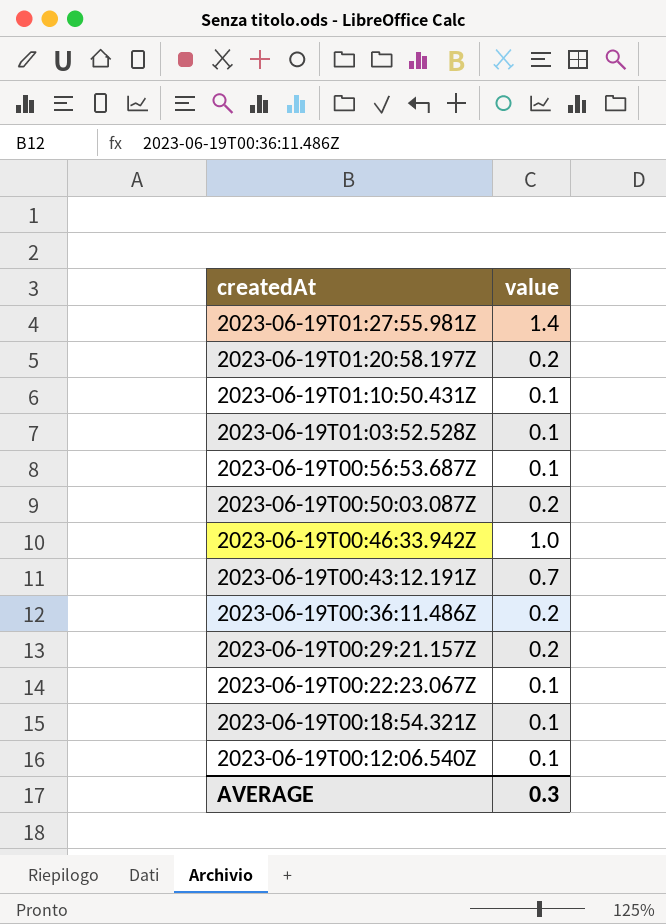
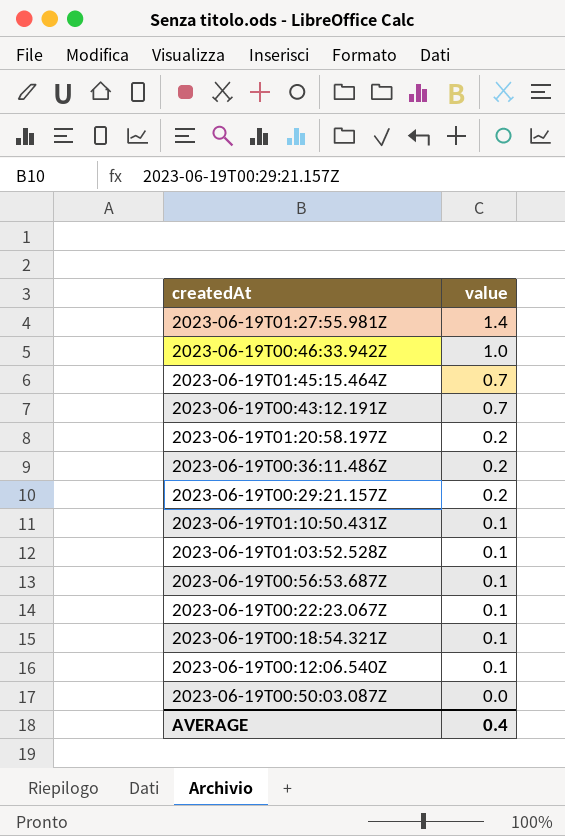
row order: createdAt descending -> value descending
row 2023-06-19T01:45:15.464Z: none -> 0.7
2023-06-19T00:50:03.087Z | value: 0.2 -> 0.0
AVERAGE | value: 0.3 -> 0.4

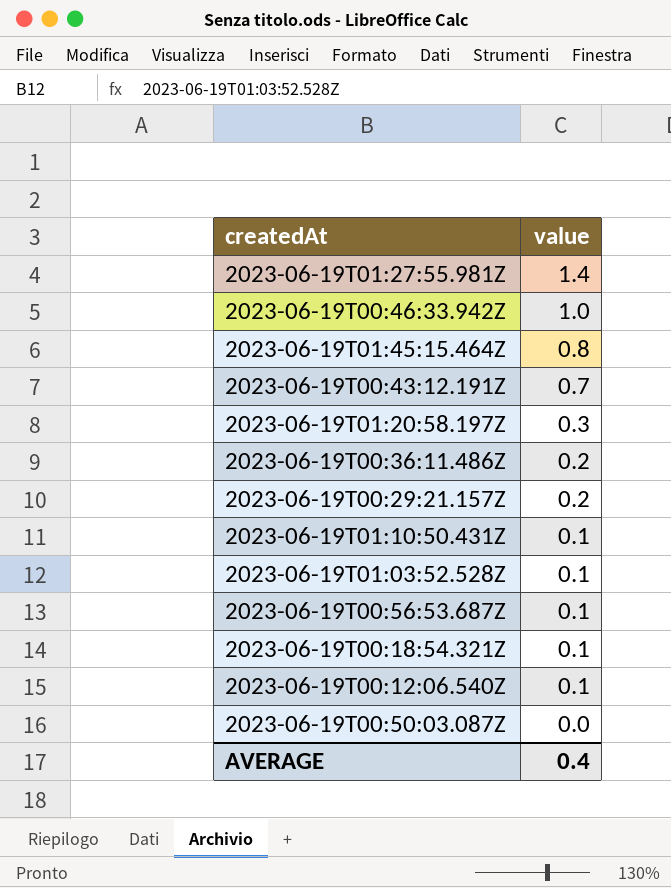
row 2023-06-19T00:22:23.067Z: 0.1 -> none
2023-06-19T01:45:15.464Z | value: 0.7 -> 0.8
2023-06-19T01:20:58.197Z | value: 0.2 -> 0.3

